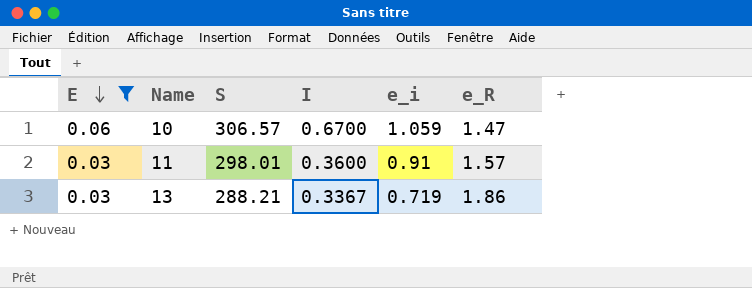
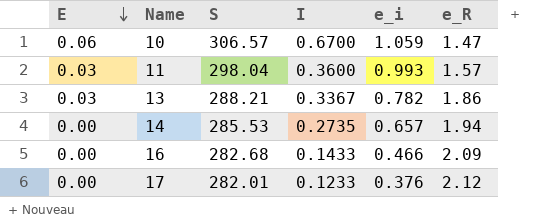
filter: E != 0.00 -> none
11 | S: 298.01 -> 298.04
11 | e_i: 0.91 -> 0.993
13 | e_i: 0.719 -> 0.782

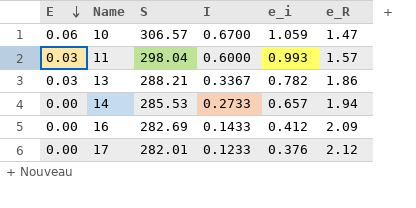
11 | I: 0.3600 -> 0.6000
14 | I: 0.2735 -> 0.2733
16 | S: 282.68 -> 282.69
16 | e_i: 0.466 -> 0.412

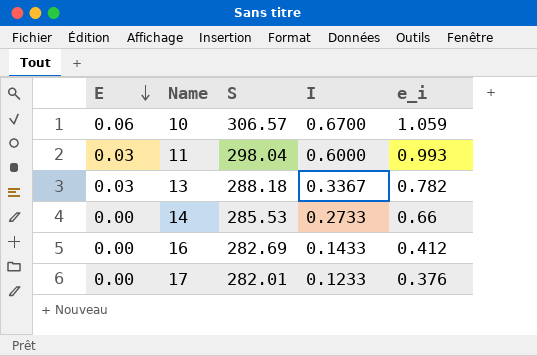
column e_R | position: 6 -> none
13 | S: 288.21 -> 288.18
14 | e_i: 0.657 -> 0.66

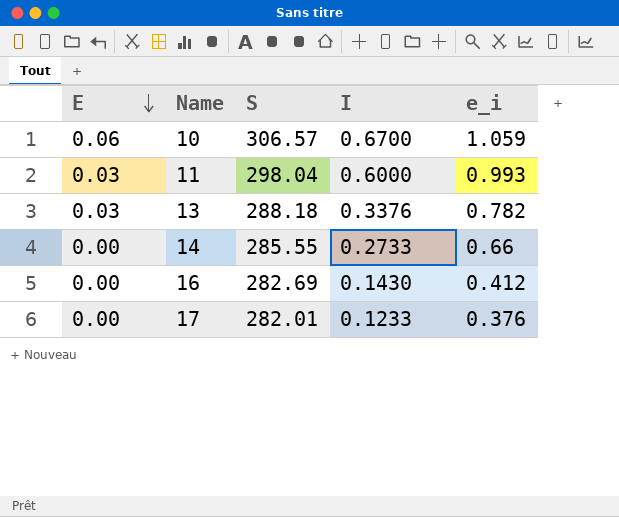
13 | I: 0.3367 -> 0.3376
14 | S: 285.53 -> 285.55
16 | I: 0.1433 -> 0.1430

